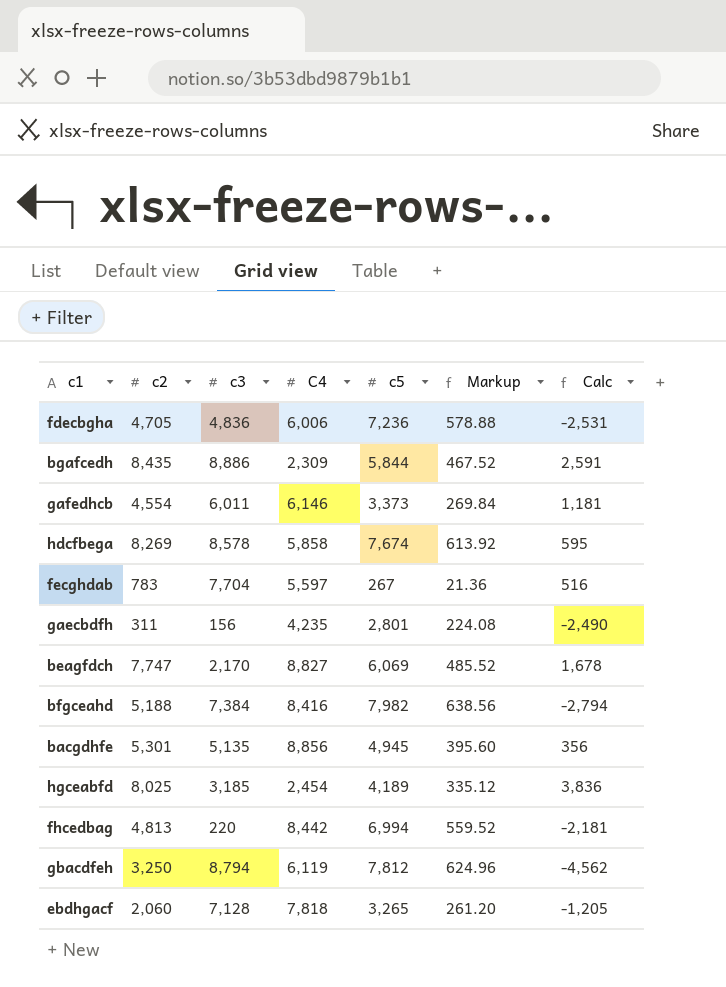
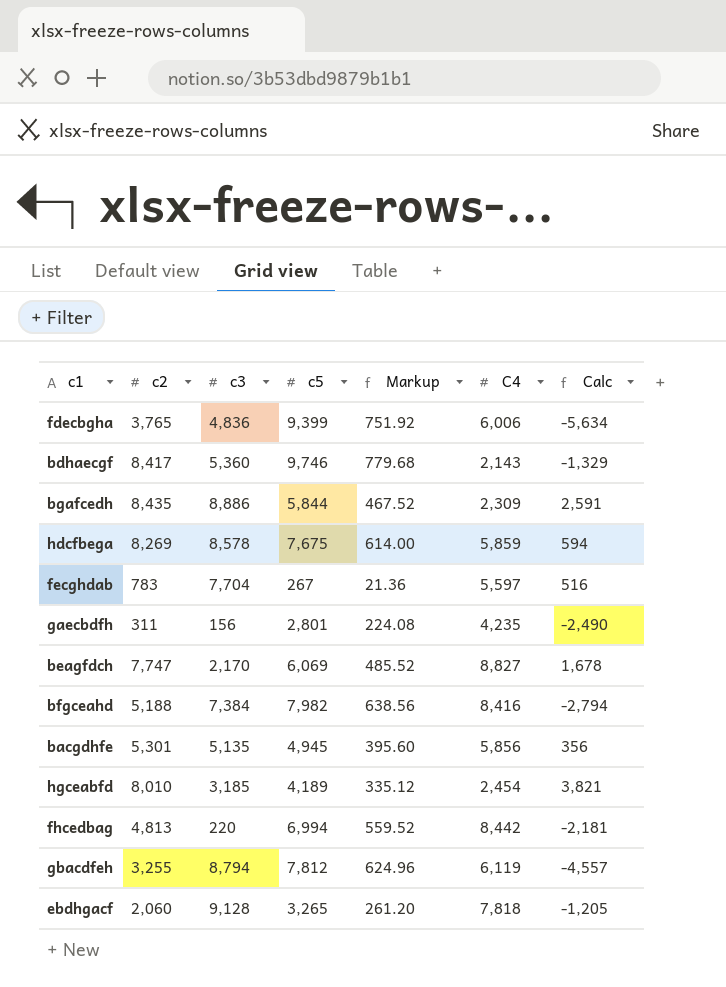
column C4 | position: 4 -> 6
row gafedhcb: 4,554 | 6,011 | 6,146 | 3,373 | 269.84 | 1,181 -> none
fdecbgha | c2: 4,705 -> 3,765
fdecbgha | c5: 7,236 -> 9,399
fdecbgha | Markup: 578.88 -> 751.92
fdecbgha | Calc: -2,531 -> -5,634
row bdhaecgf: none -> 8,417 | 5,360 | 9,746 | 779.68 | 2,143 | -1,329
hdcfbega | c5: 7,674 -> 7,675
hdcfbega | Markup: 613.92 -> 614.00
hdcfbega | C4: 5,858 -> 5,859
hdcfbega | Calc: 595 -> 594
bacgdhfe | C4: 8,856 -> 5,856
hgceabfd | c2: 8,025 -> 8,010
hgceabfd | Calc: 3,836 -> 3,821
gbacdfeh | c2: 3,250 -> 3,255
gbacdfeh | Calc: -4,562 -> -4,557
ebdhgacf | c3: 7,128 -> 9,128

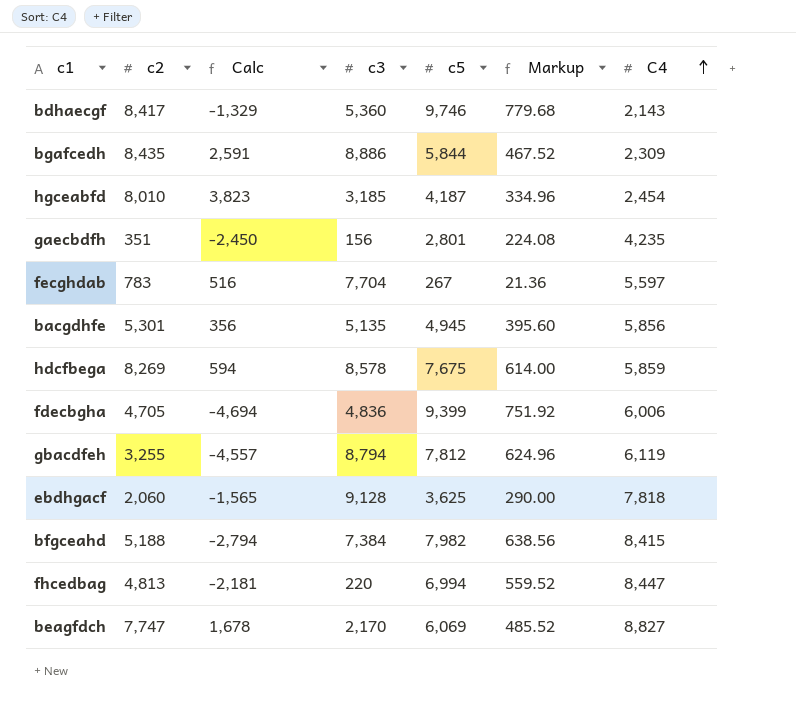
row order: none -> C4 ascending
column Calc | position: 7 -> 3
hgceabfd | Calc: 3,821 -> 3,823
hgceabfd | c5: 4,189 -> 4,187
hgceabfd | Markup: 335.12 -> 334.96
gaecbdfh | c2: 311 -> 351
gaecbdfh | Calc: -2,490 -> -2,450
fdecbgha | c2: 3,765 -> 4,705
fdecbgha | Calc: -5,634 -> -4,694
ebdhgacf | Calc: -1,205 -> -1,565
ebdhgacf | c5: 3,265 -> 3,625
ebdhgacf | Markup: 261.20 -> 290.00
bfgceahd | C4: 8,416 -> 8,415
fhcedbag | C4: 8,442 -> 8,447

